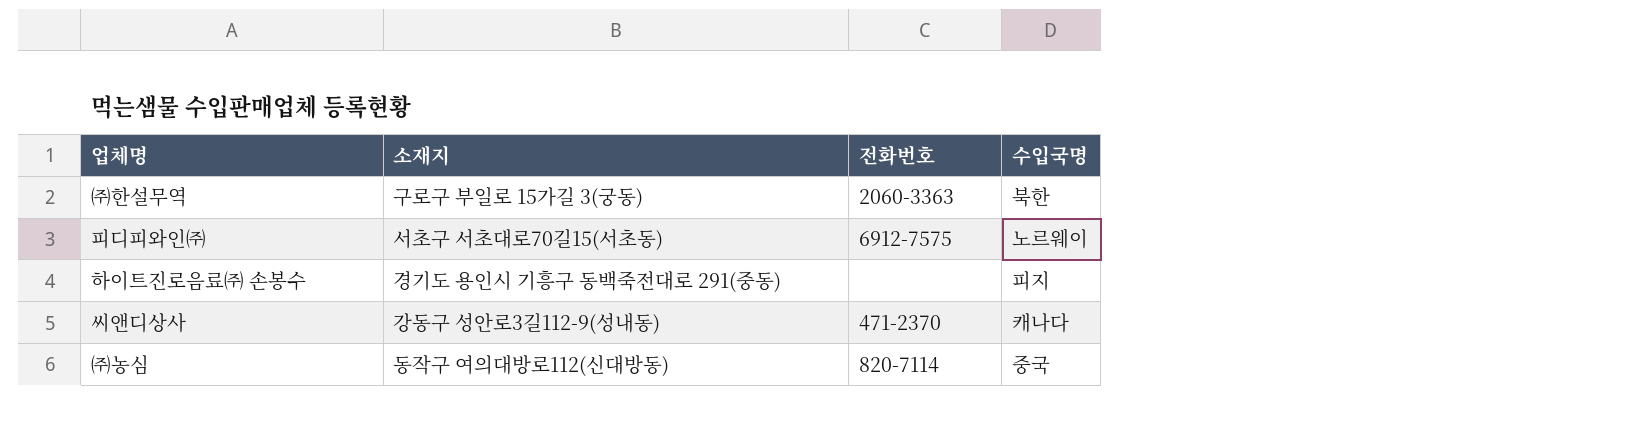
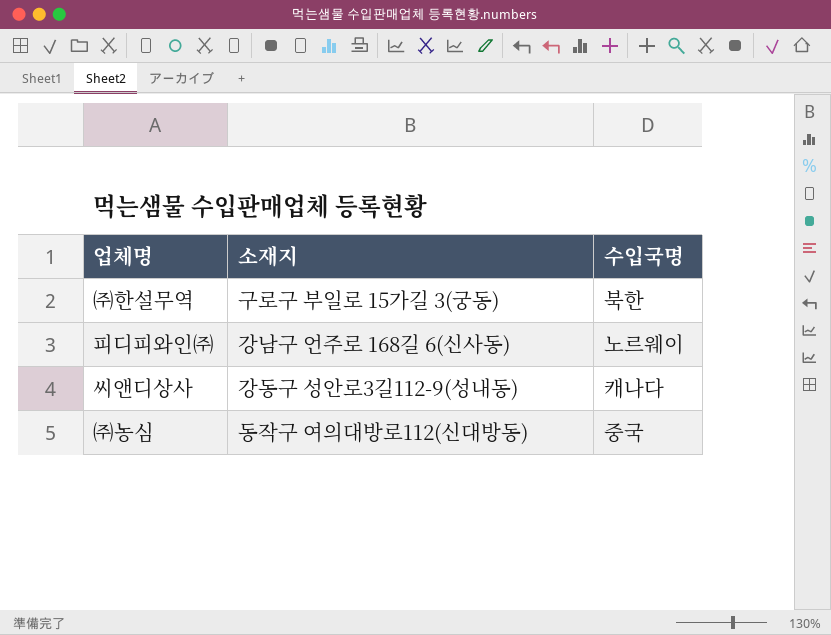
column 전화번호 | position: 3 -> none
row 하이트진로음료㈜ 손봉수: 경기도 용인시 기흥구 동백죽전대로 291(중동) | none | 피지 -> none
피디피와인㈜ | 소재지: 서초구 서초대로70길15(서초동) -> 강남구 언주로 168길 6(신사동)

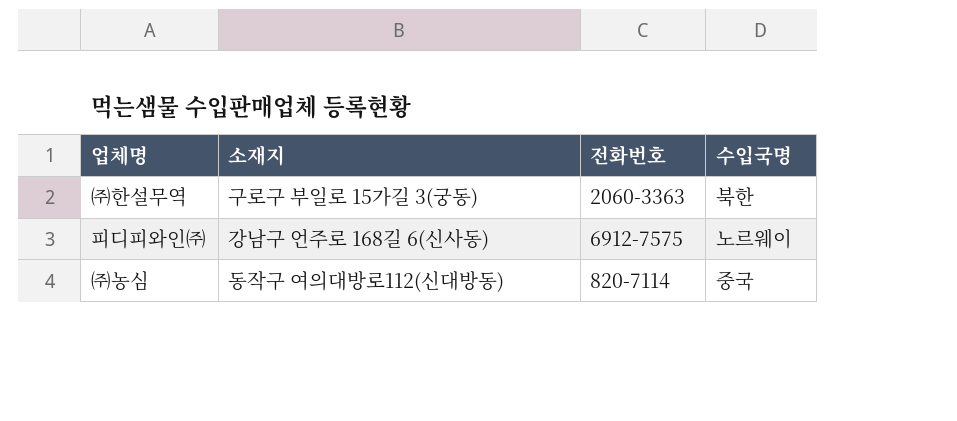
column 전화번호 | position: none -> 3
row 씨앤디상사: 강동구 성안로3길112-9(성내동) | 캐나다 -> none

